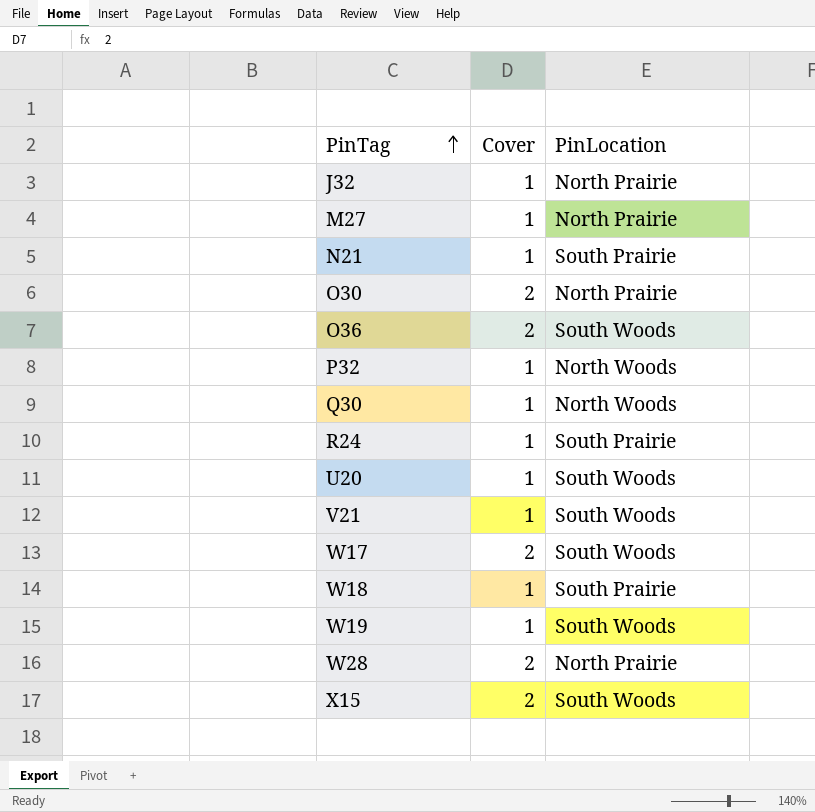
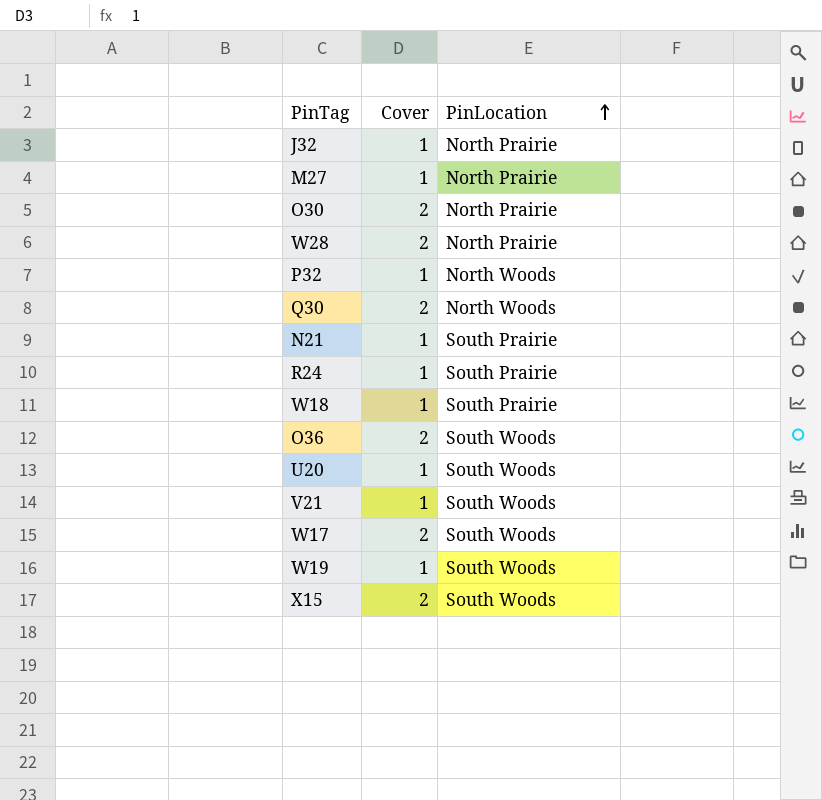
row order: PinTag ascending -> PinLocation ascending
Q30 | Cover: 1 -> 2

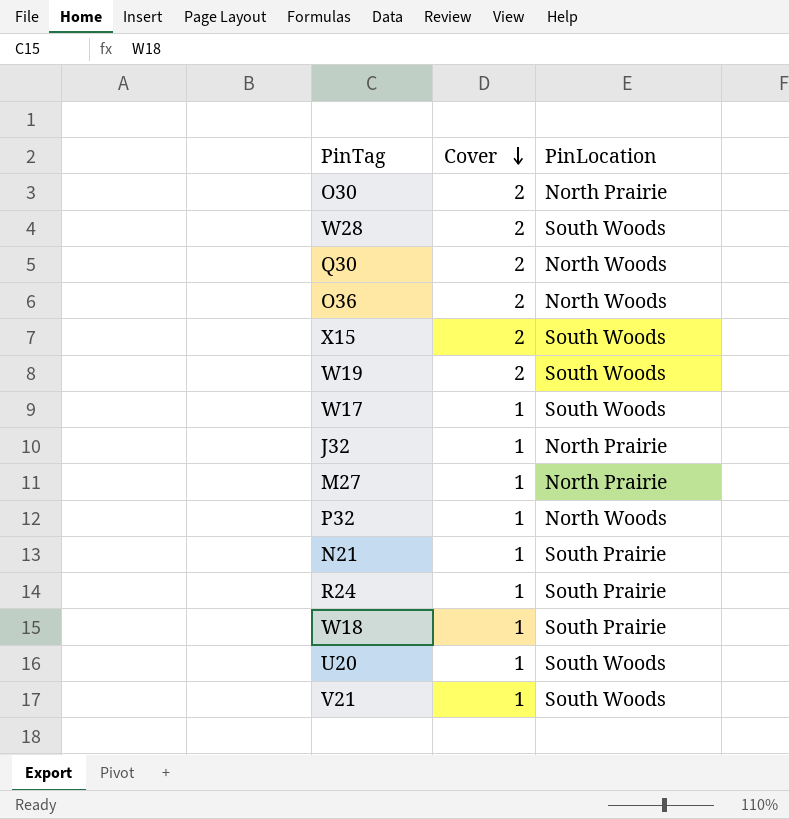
row order: PinLocation ascending -> Cover descending
W28 | PinLocation: North Prairie -> South Woods
O36 | PinLocation: South Woods -> North Woods
W19 | Cover: 1 -> 2
W17 | Cover: 2 -> 1

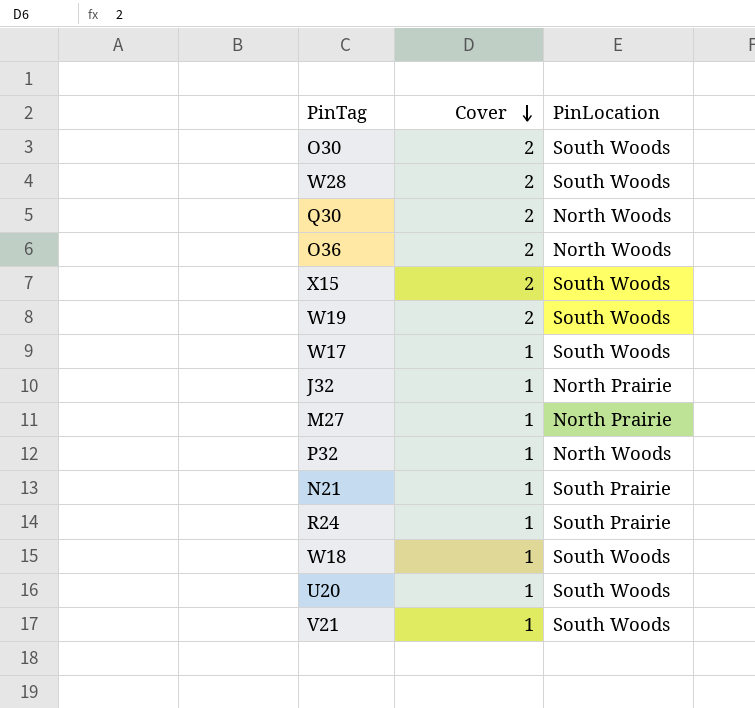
O30 | PinLocation: North Prairie -> South Woods
W18 | PinLocation: South Prairie -> South Woods

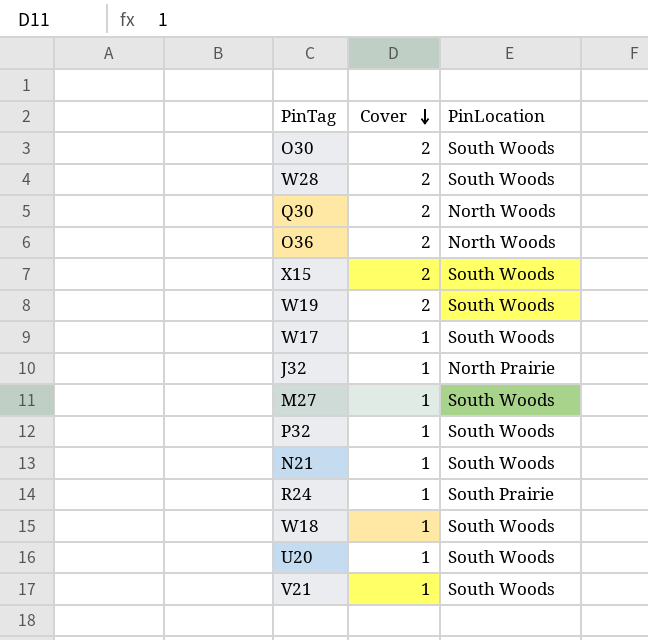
M27 | PinLocation: North Prairie -> South Woods
P32 | PinLocation: North Woods -> South Woods
N21 | PinLocation: South Prairie -> South Woods

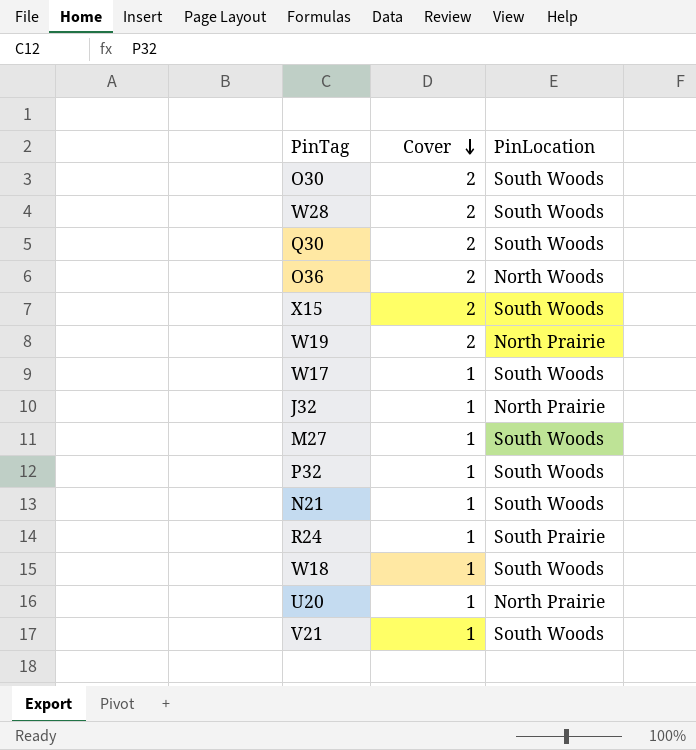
Q30 | PinLocation: North Woods -> South Woods
W19 | PinLocation: South Woods -> North Prairie
U20 | PinLocation: South Woods -> North Prairie

